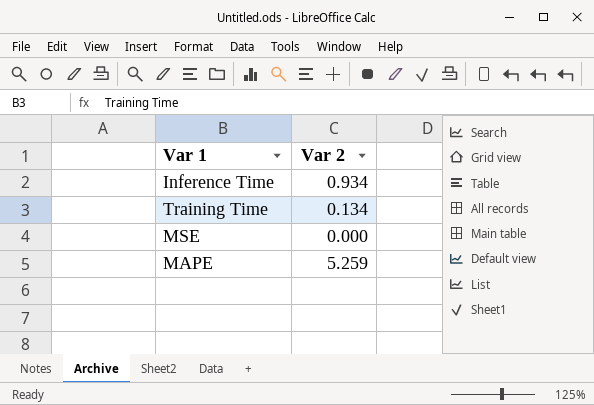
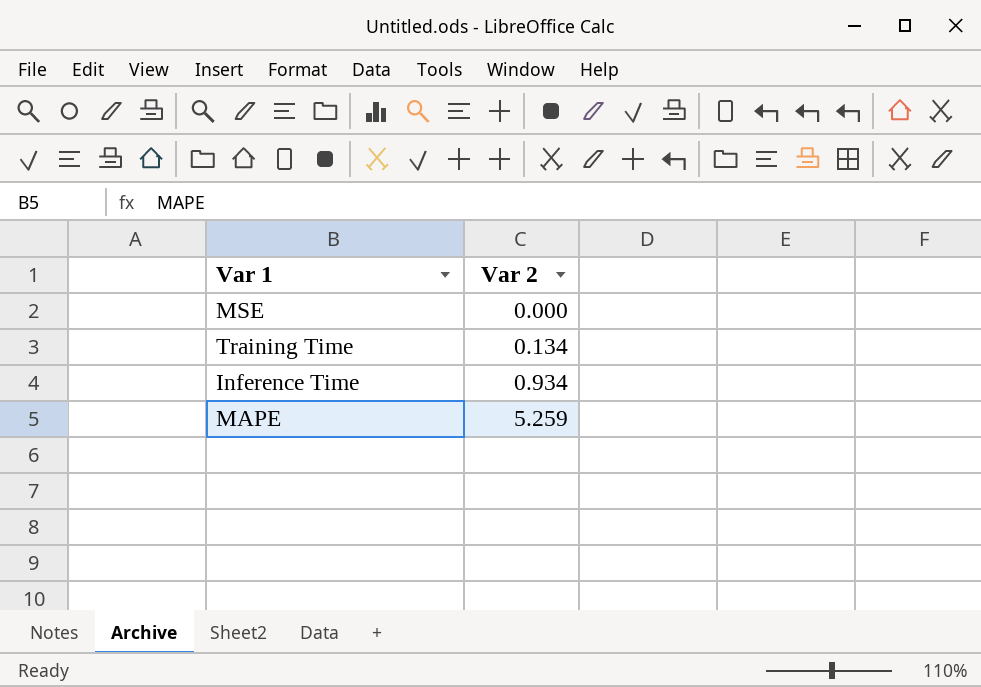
row order: none -> Var 2 ascending

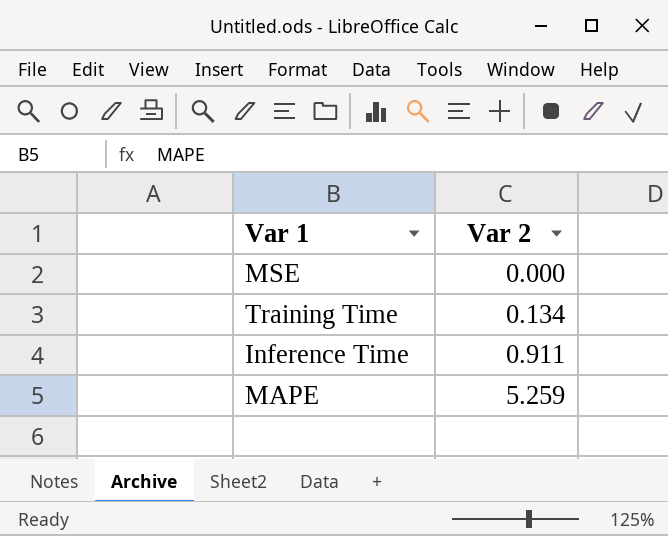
Inference Time | Var 2: 0.934 -> 0.911

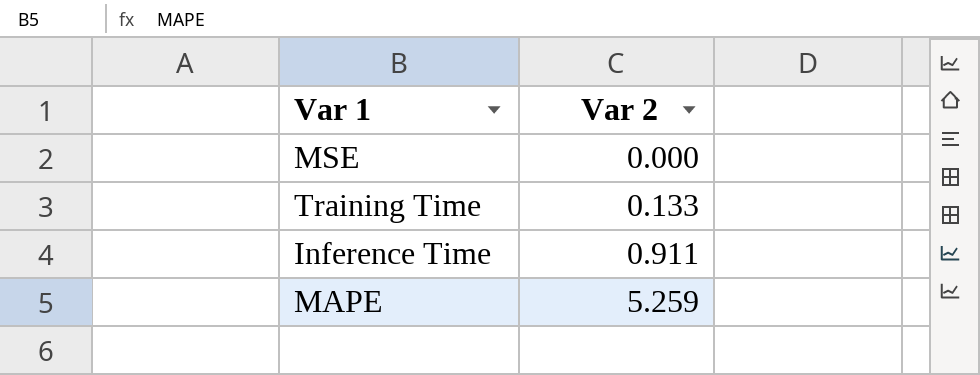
Training Time | Var 2: 0.134 -> 0.133

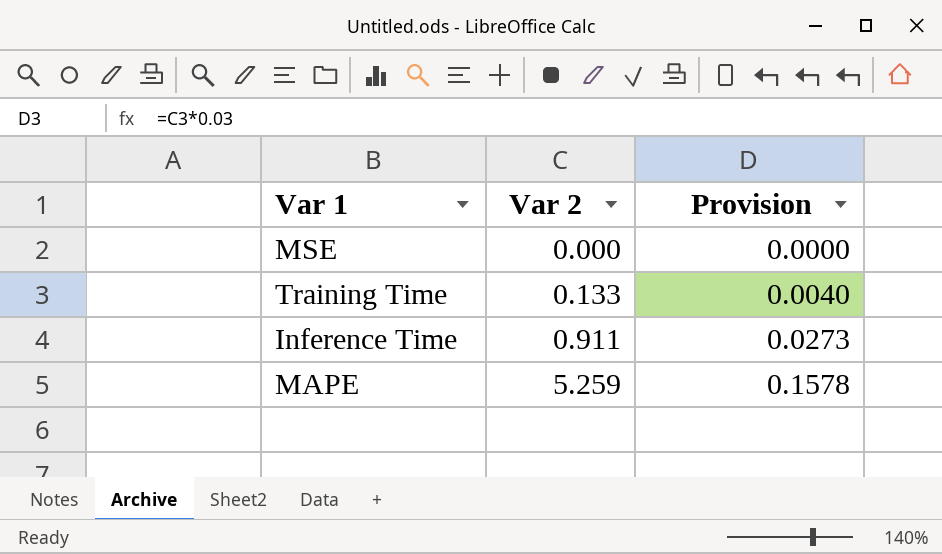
column Provision | formula: none -> [Var 2] * 0.03

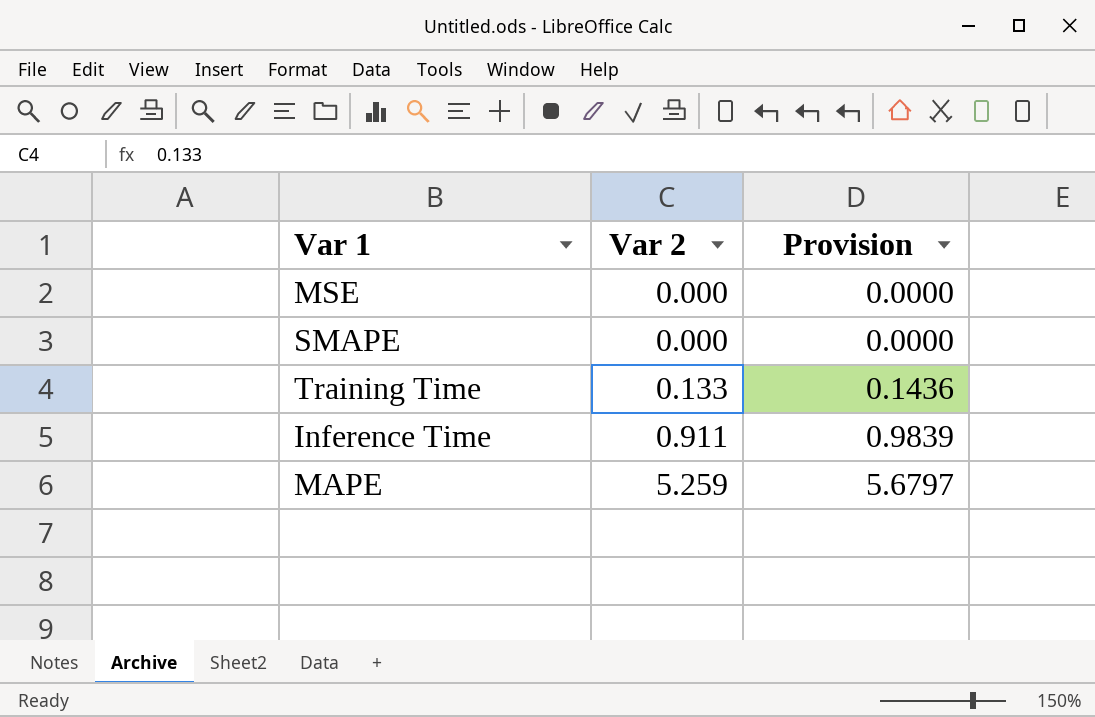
column Provision | formula: [Var 2] * 0.03 -> [Var 2] * 1.08
row SMAPE: none -> 0.000 | 0.0000

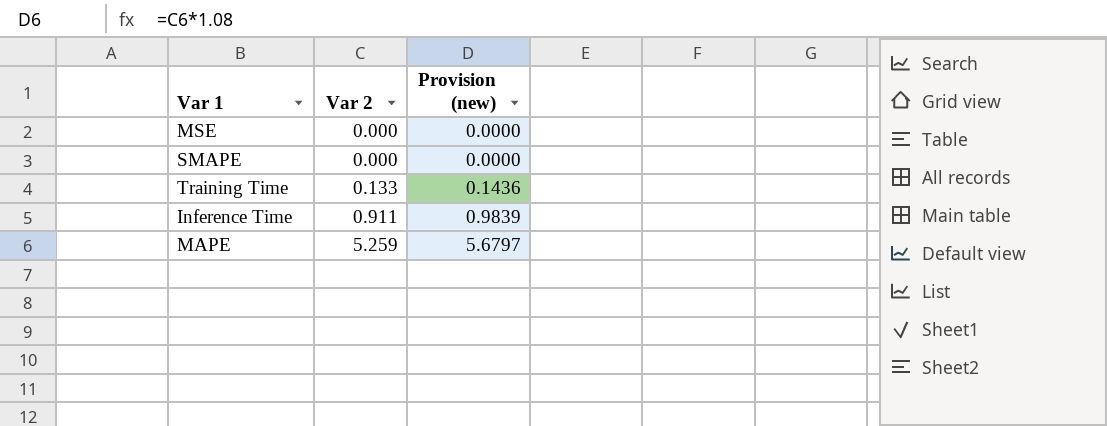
column name: Provision -> Provision (new)

